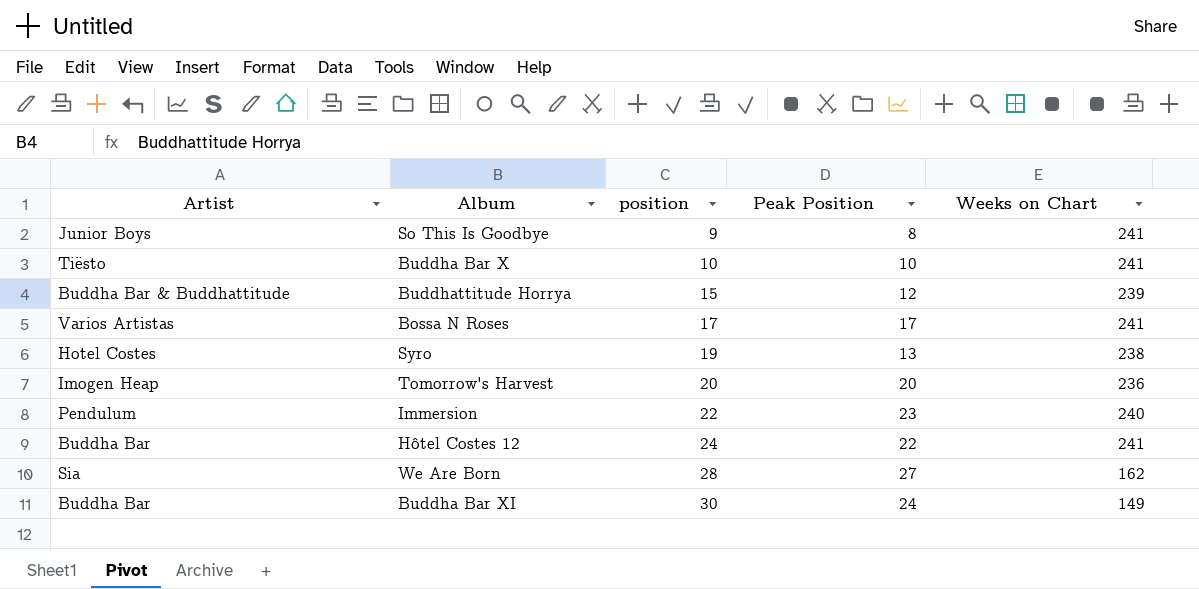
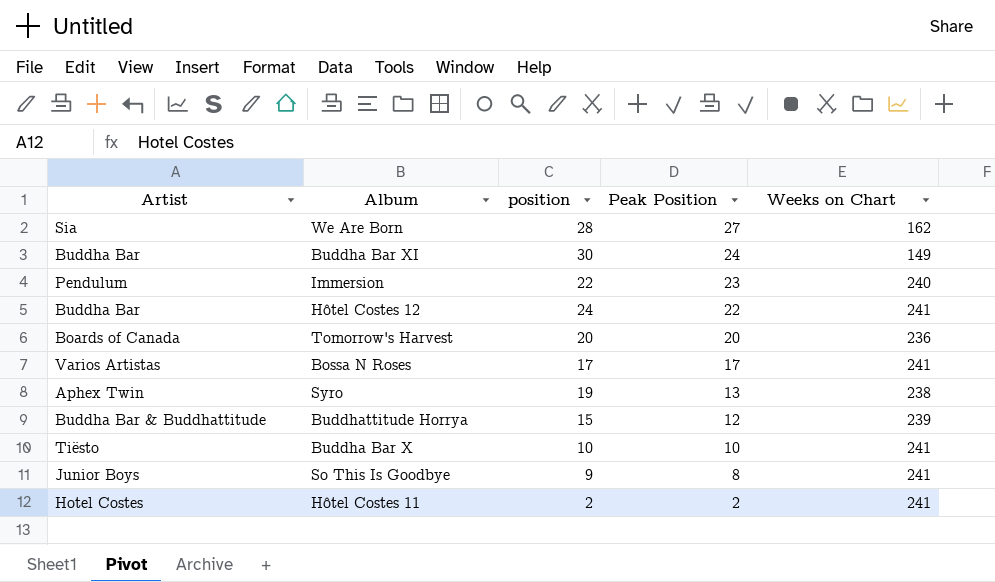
row order: position ascending -> Peak Position descending
Tomorrow's Harvest | Artist: Imogen Heap -> Boards of Canada
Syro | Artist: Hotel Costes -> Aphex Twin
row Hôtel Costes 11: none -> Hotel Costes | 2 | 2 | 241

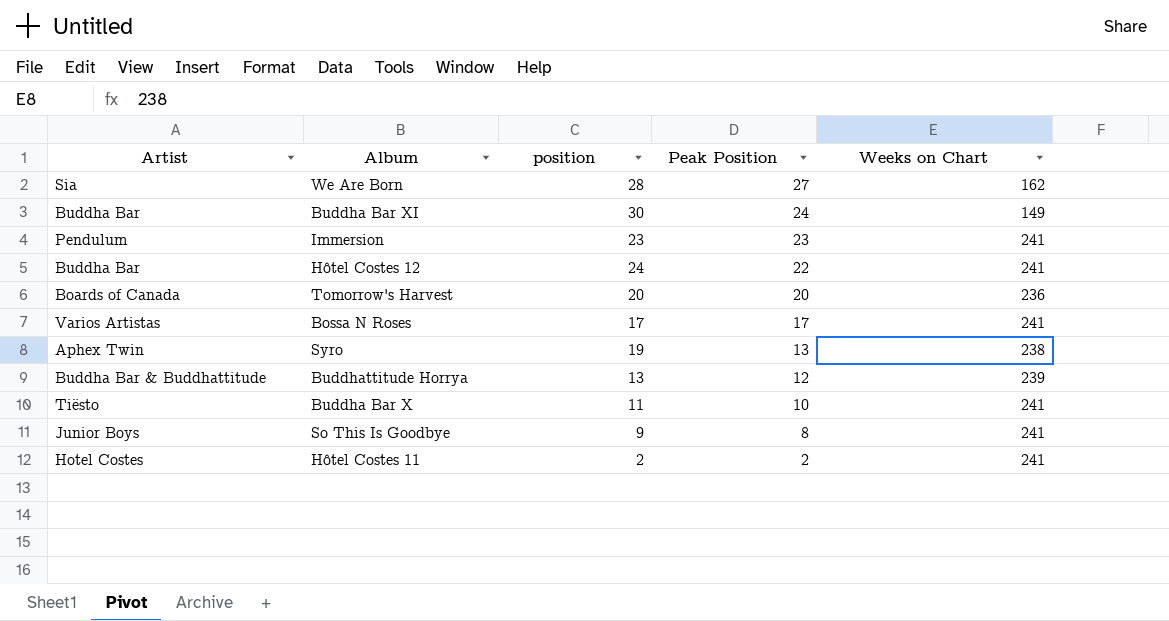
Immersion | position: 22 -> 23
Immersion | Weeks on Chart: 240 -> 241
Buddhattitude Horrya | position: 15 -> 13
Buddha Bar X | position: 10 -> 11

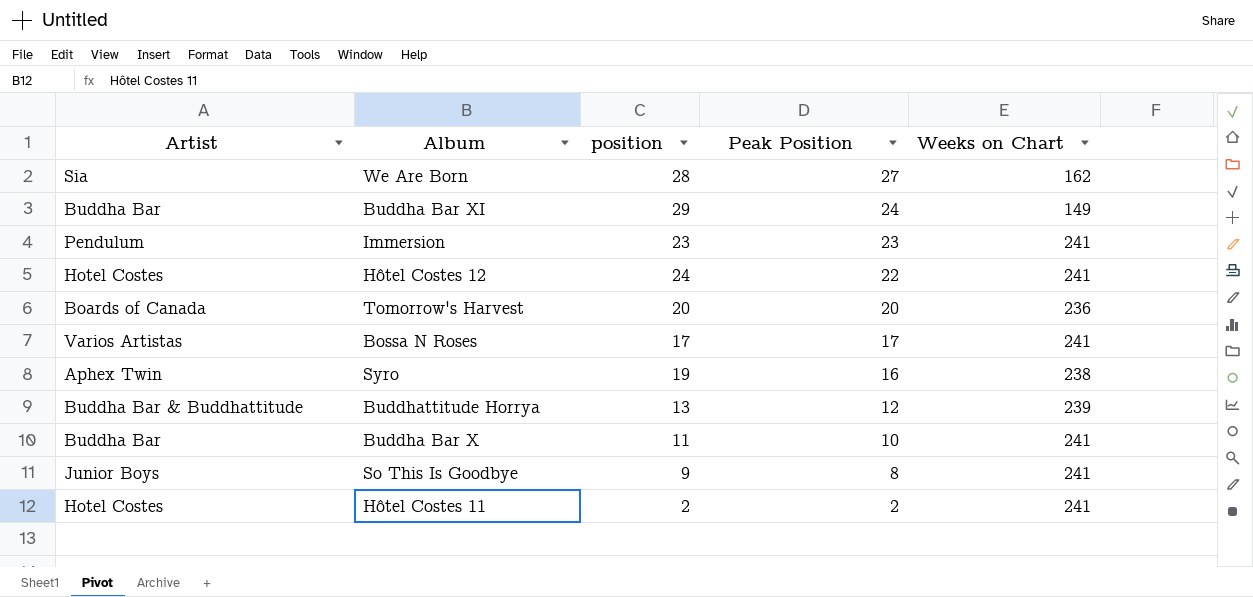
Buddha Bar XI | position: 30 -> 29
Hôtel Costes 12 | Artist: Buddha Bar -> Hotel Costes
Syro | Peak Position: 13 -> 16
Buddha Bar X | Artist: Tiësto -> Buddha Bar

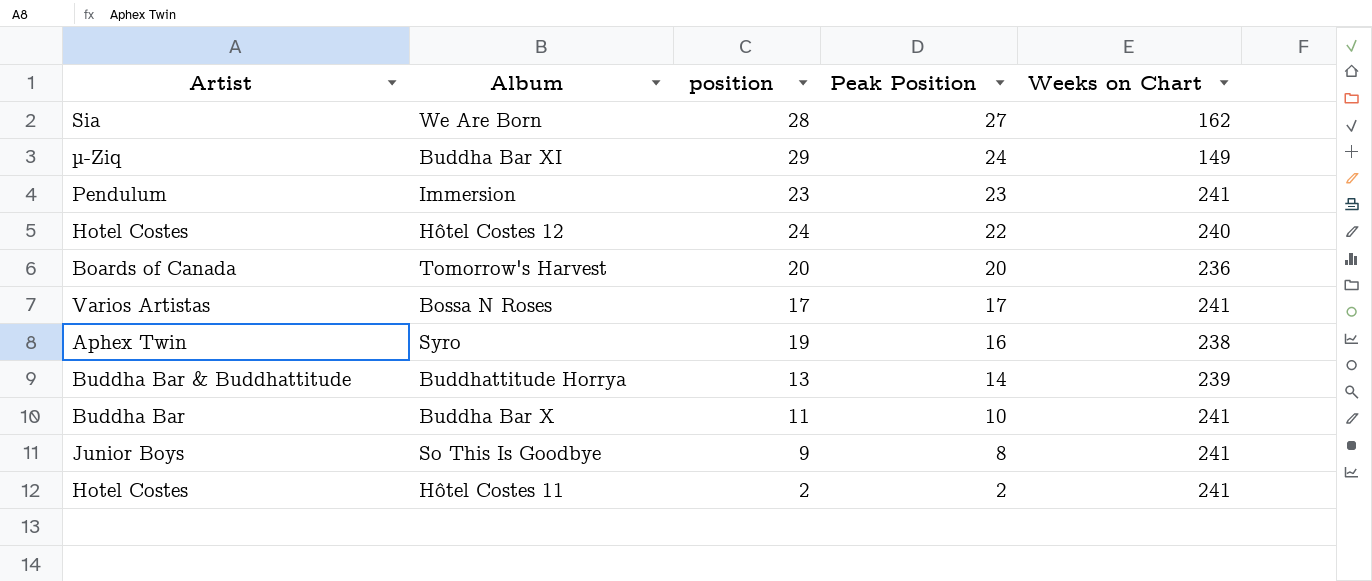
Buddha Bar XI | Artist: Buddha Bar -> µ-Ziq
Hôtel Costes 12 | Weeks on Chart: 241 -> 240
Buddhattitude Horrya | Peak Position: 12 -> 14

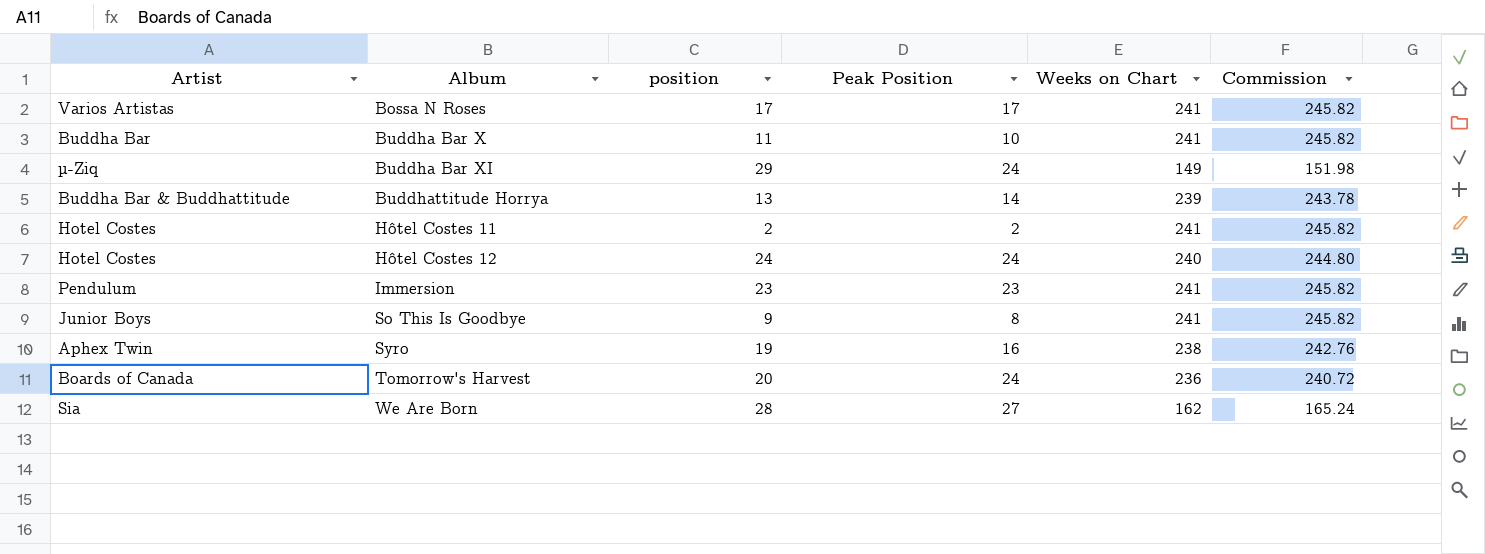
row order: Peak Position descending -> Album ascending
column Commission | formula: none -> [Weeks on Chart] * 1.02
Hôtel Costes 12 | Peak Position: 22 -> 24
Tomorrow's Harvest | Peak Position: 20 -> 24

